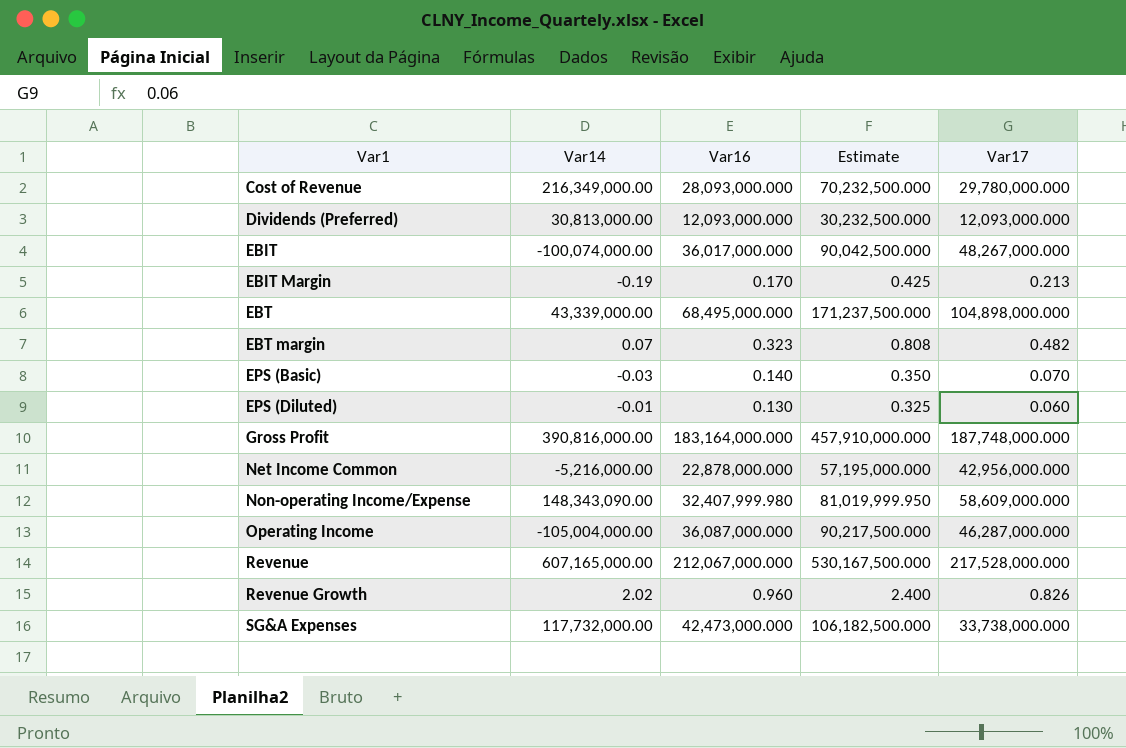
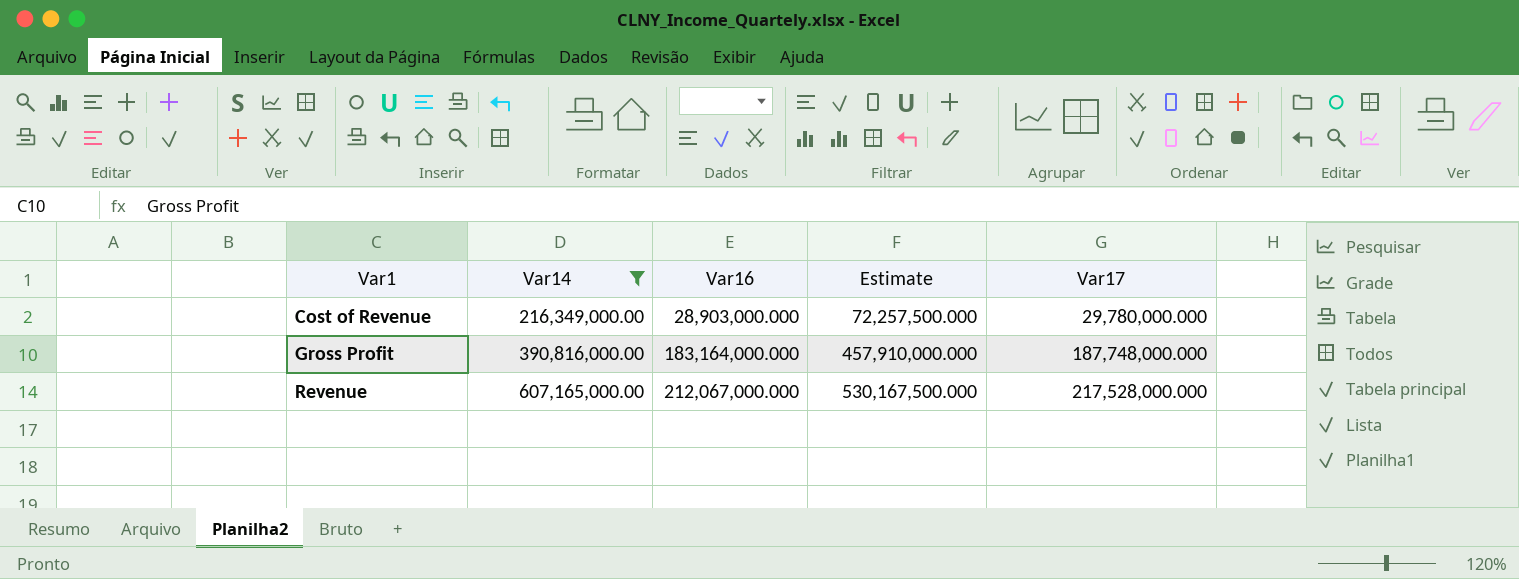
filter: none -> Var14 >= 216,349,000.00
Cost of Revenue | Var16: 28,093,000.000 -> 28,903,000.000
Cost of Revenue | Estimate: 70,232,500.000 -> 72,257,500.000

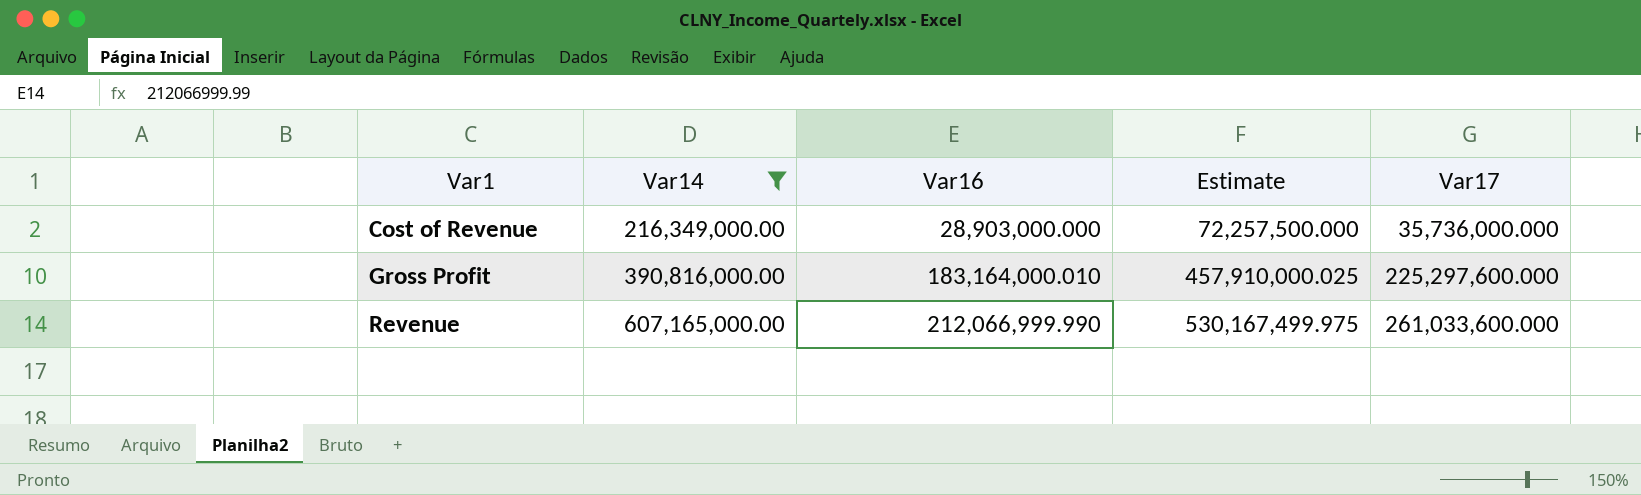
Cost of Revenue | Var17: 29,780,000.000 -> 35,736,000.000
Gross Profit | Var16: 183,164,000.000 -> 183,164,000.010
Gross Profit | Estimate: 457,910,000.000 -> 457,910,000.025
Gross Profit | Var17: 187,748,000.000 -> 225,297,600.000
Revenue | Var16: 212,067,000.000 -> 212,066,999.990
Revenue | Estimate: 530,167,500.000 -> 530,167,499.975
Revenue | Var17: 217,528,000.000 -> 261,033,600.000

